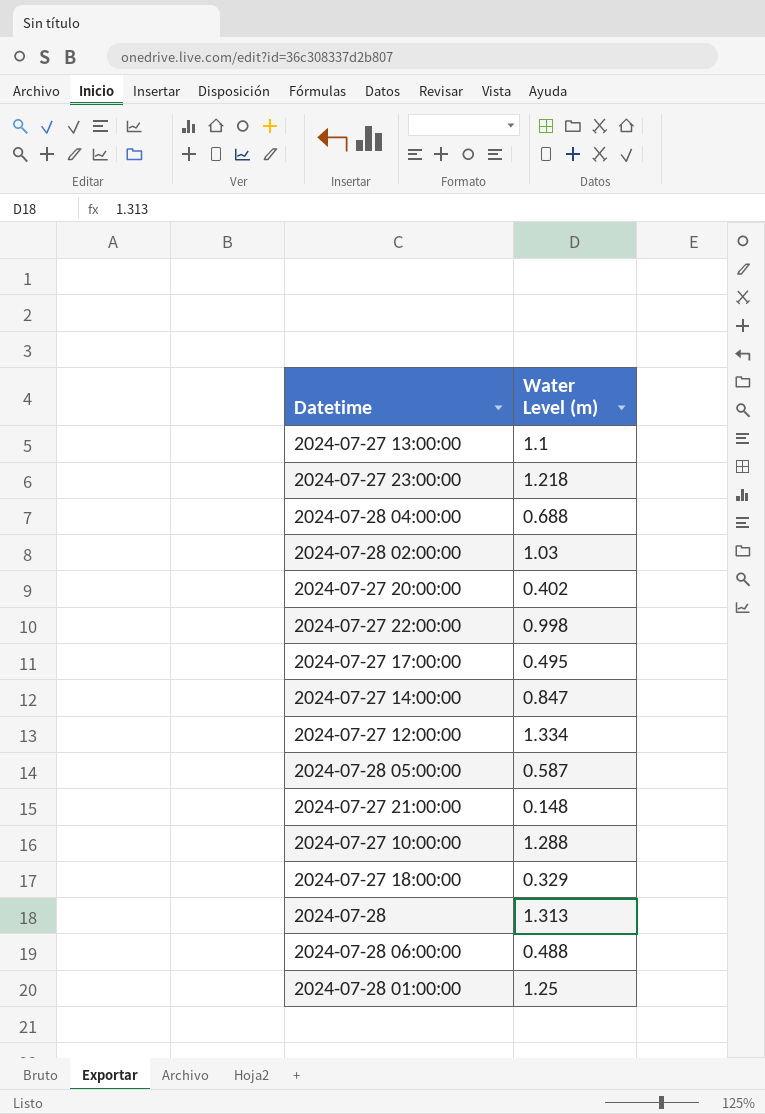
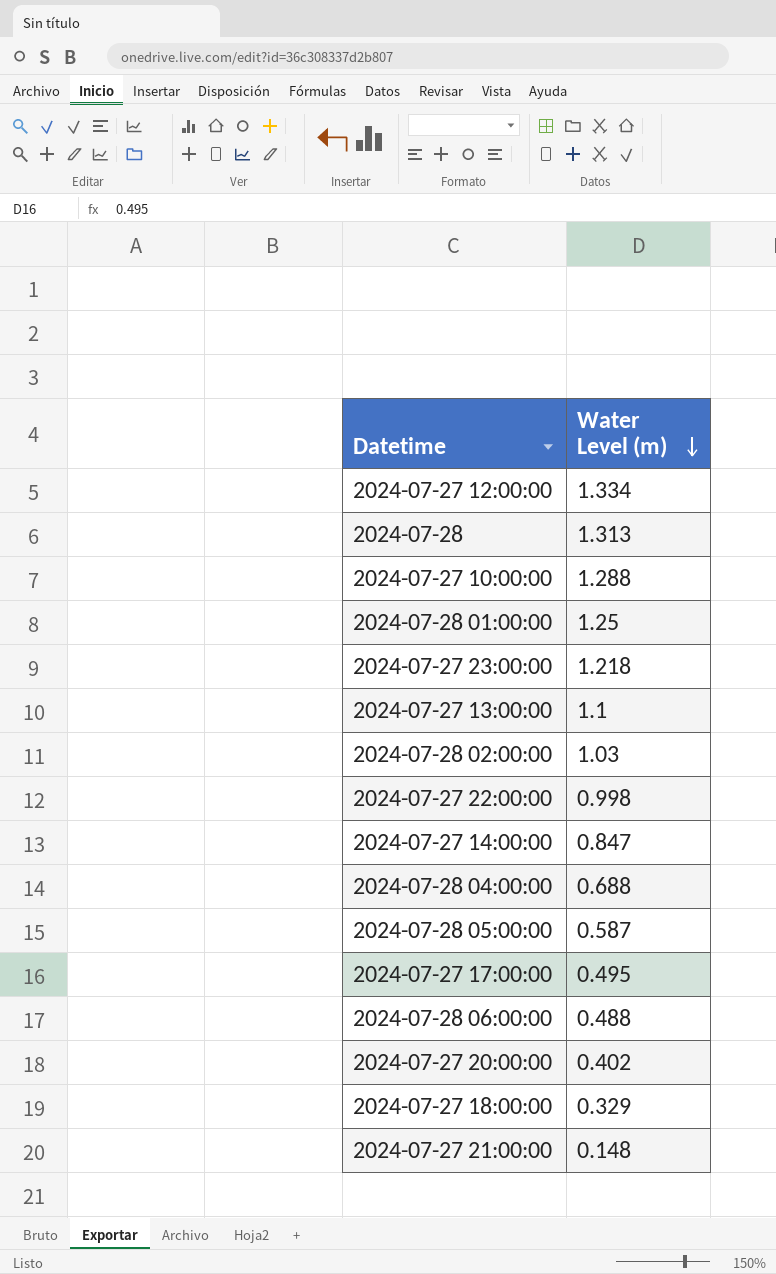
row order: none -> Water Level (m) descending

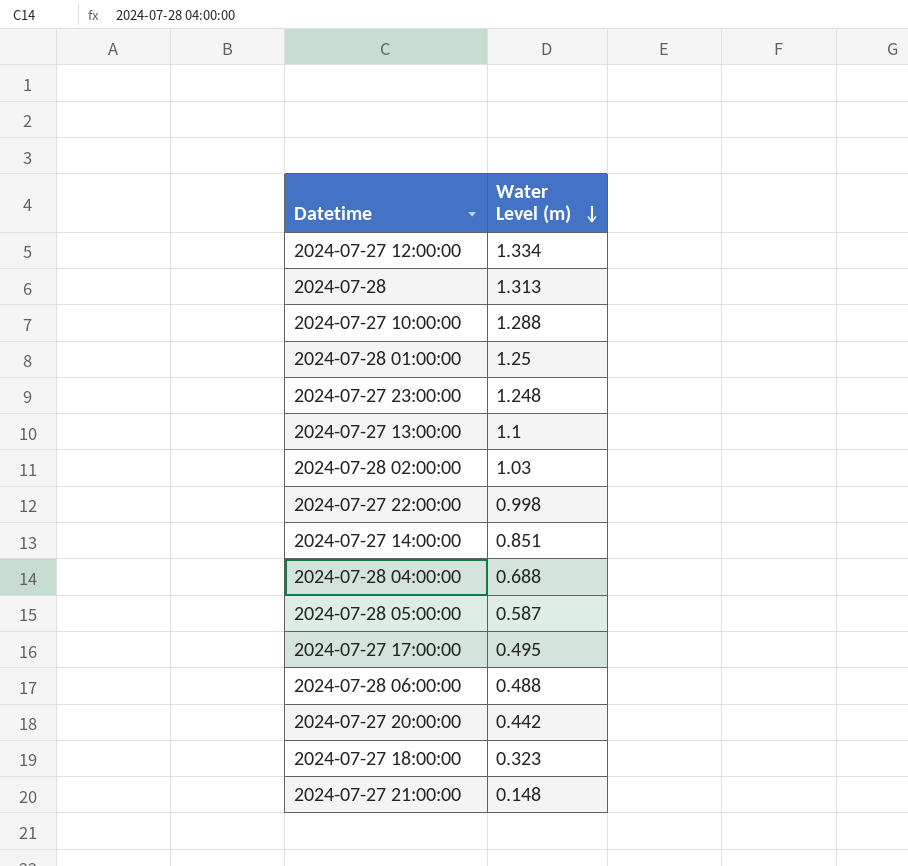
2024-07-27 23:00:00 | Water Level (m): 1.218 -> 1.248
2024-07-27 14:00:00 | Water Level (m): 0.847 -> 0.851
2024-07-27 20:00:00 | Water Level (m): 0.402 -> 0.442
2024-07-27 18:00:00 | Water Level (m): 0.329 -> 0.323

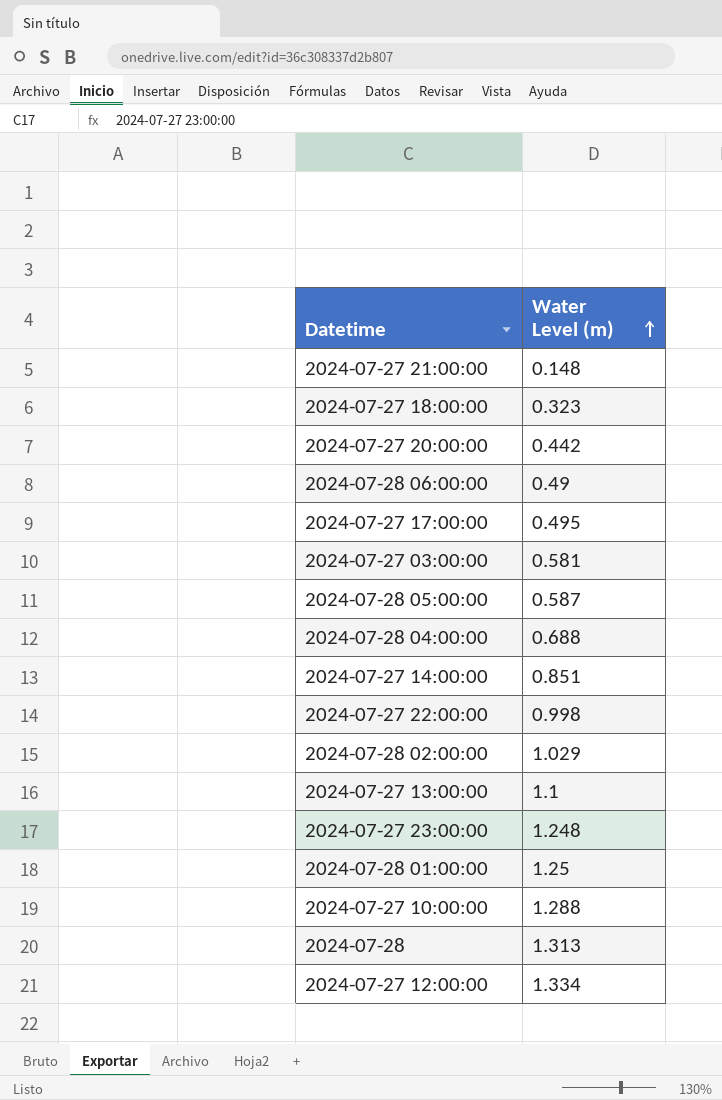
row order: Water Level (m) descending -> Water Level (m) ascending
2024-07-28 06:00:00 | Water Level (m): 0.488 -> 0.49
row 2024-07-27 03:00:00: none -> 0.581
2024-07-28 02:00:00 | Water Level (m): 1.03 -> 1.029

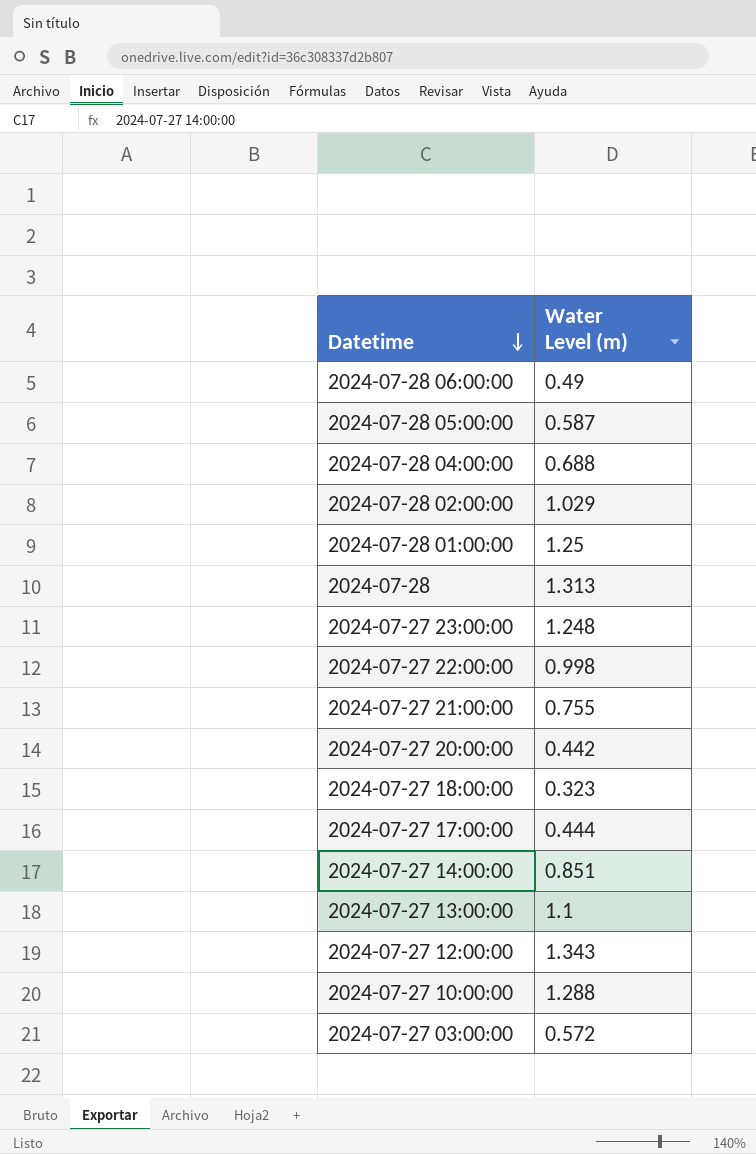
row order: Water Level (m) ascending -> Datetime descending
2024-07-27 21:00:00 | Water Level (m): 0.148 -> 0.755
2024-07-27 17:00:00 | Water Level (m): 0.495 -> 0.444
2024-07-27 12:00:00 | Water Level (m): 1.334 -> 1.343
2024-07-27 03:00:00 | Water Level (m): 0.581 -> 0.572

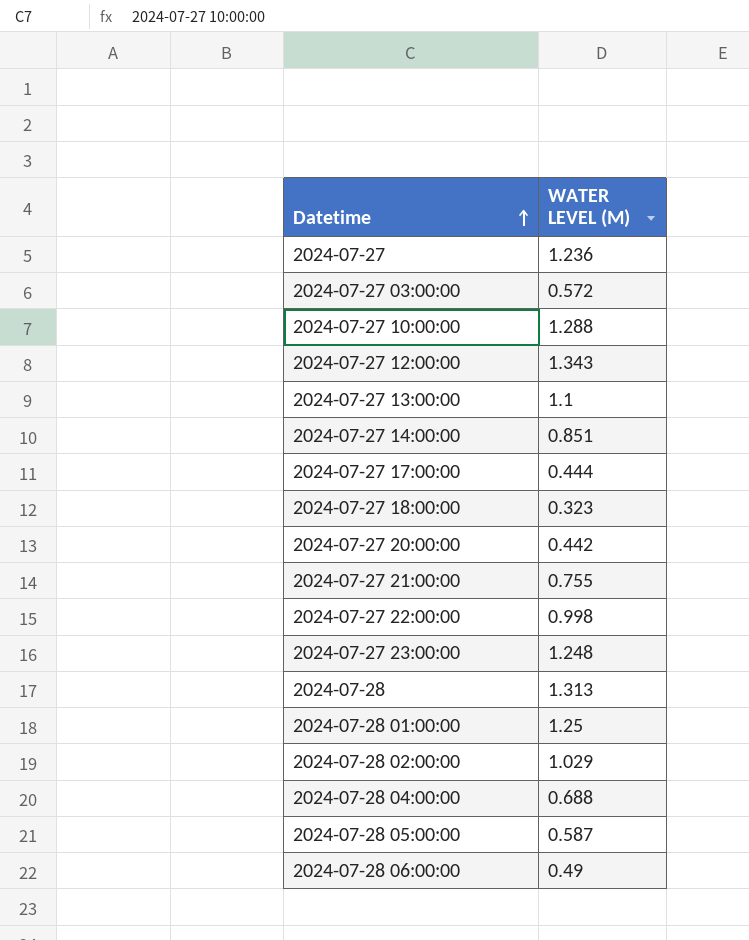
row order: Datetime descending -> Datetime ascending
column name: Water Level (m) -> WATER LEVEL (M)
row 2024-07-27: none -> 1.236

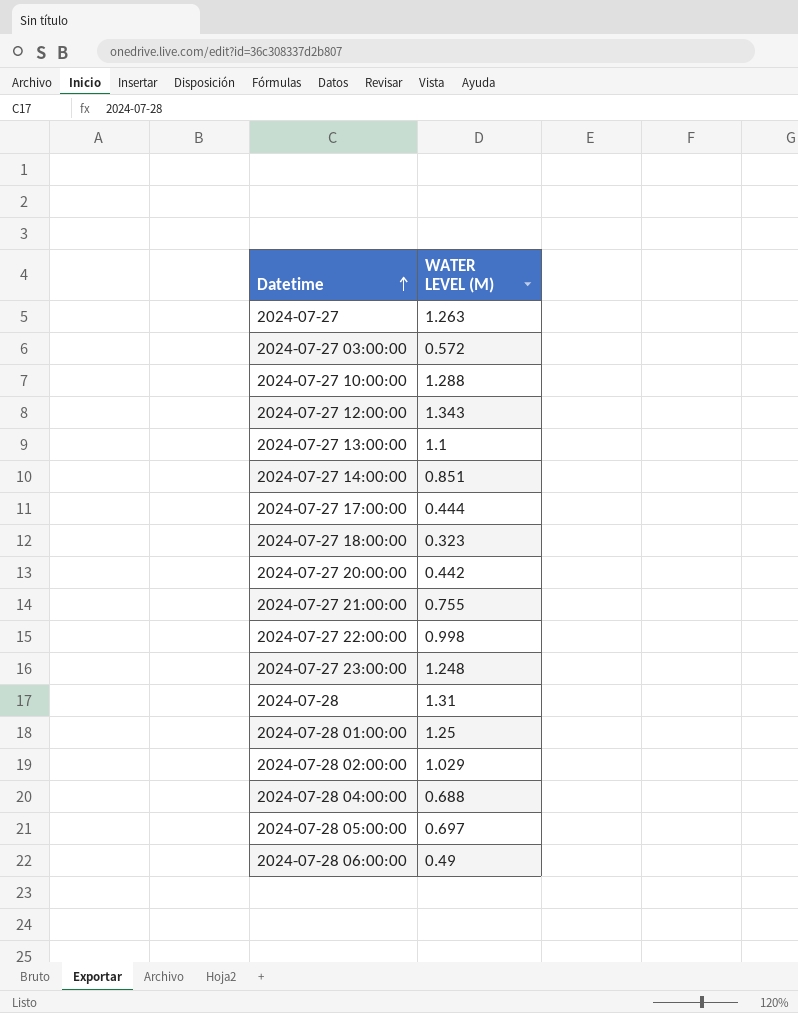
2024-07-27 | WATER LEVEL (M): 1.236 -> 1.263
2024-07-28 | WATER LEVEL (M): 1.313 -> 1.31
2024-07-28 05:00:00 | WATER LEVEL (M): 0.587 -> 0.697

